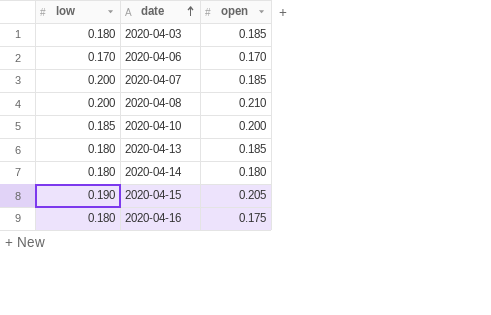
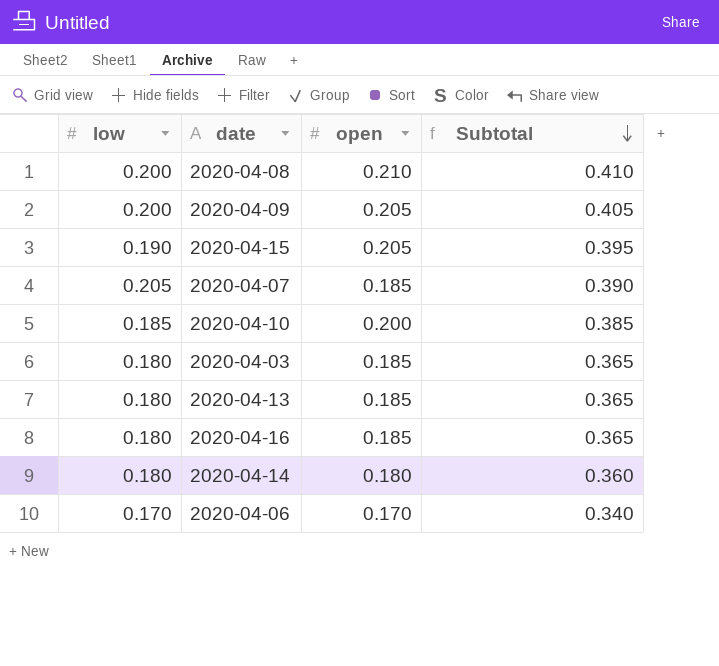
row order: date ascending -> Subtotal descending
column Subtotal | formula: none -> [low] + [open]
row 2020-04-09: none -> 0.200 | 0.205 | 0.405
2020-04-07 | low: 0.200 -> 0.205
2020-04-16 | open: 0.175 -> 0.185

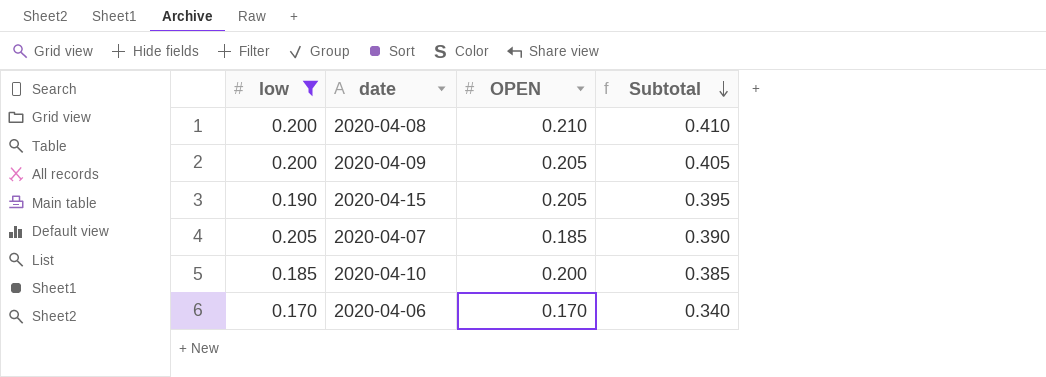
filter: none -> low != 0.180
column name: open -> OPEN

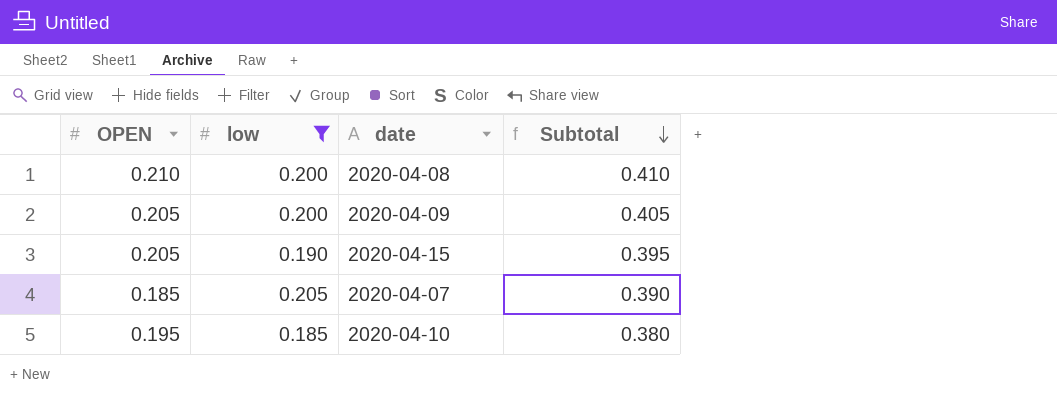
column OPEN | position: 3 -> 1
row 2020-04-06: 0.170 | 0.170 | 0.340 -> none
2020-04-10 | OPEN: 0.200 -> 0.195
2020-04-10 | Subtotal: 0.385 -> 0.380

